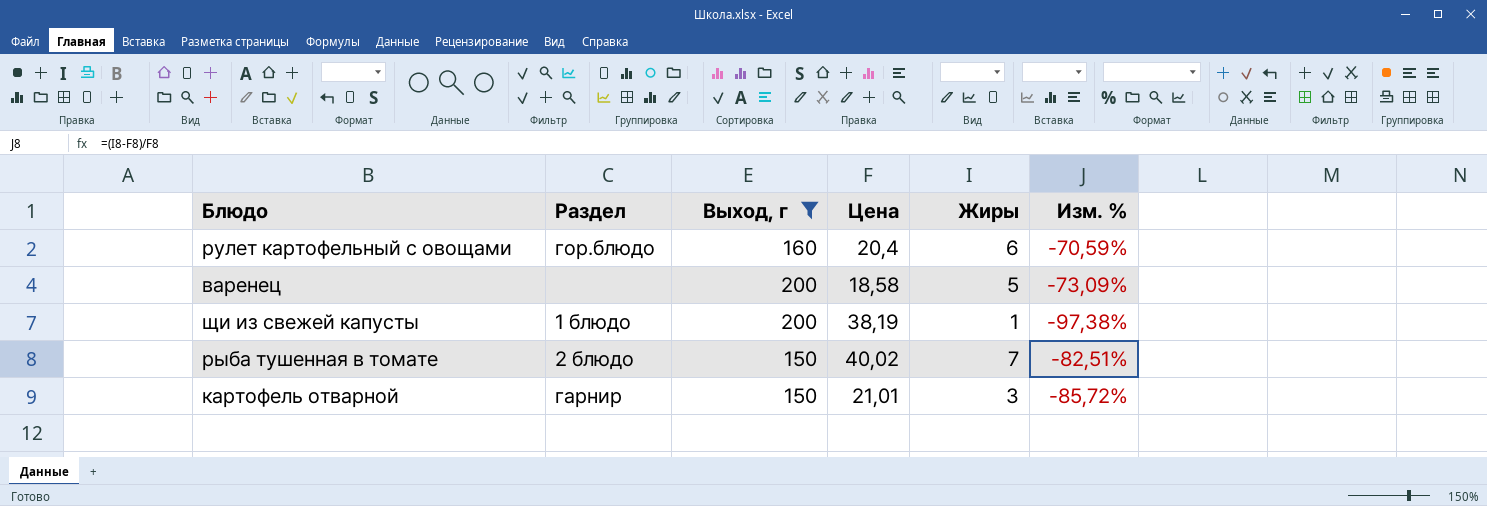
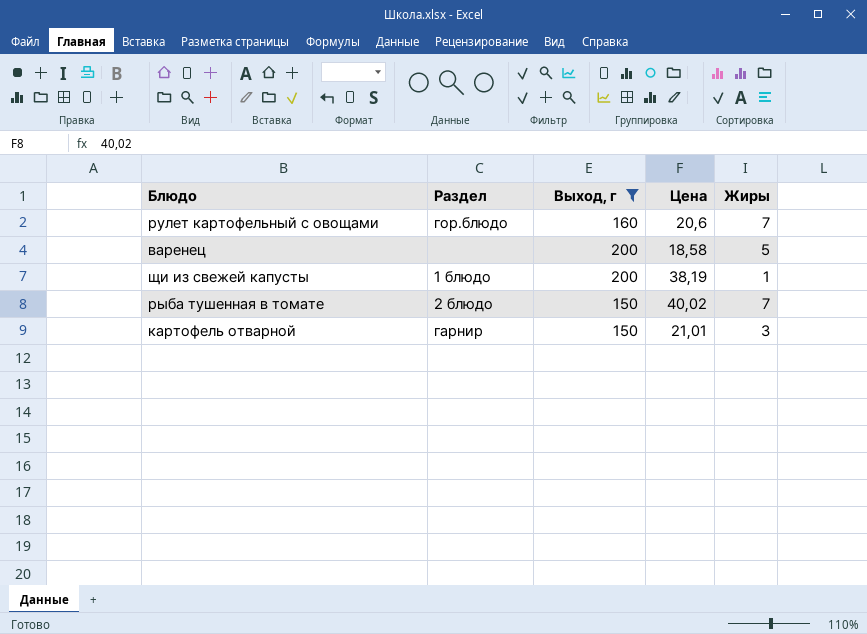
column Изм. % | formula: ([Жиры] - [Цена]) / [Цена] -> none
рулет картофельный с овощами | Цена: 20,4 -> 20,6
рулет картофельный с овощами | Жиры: 6 -> 7

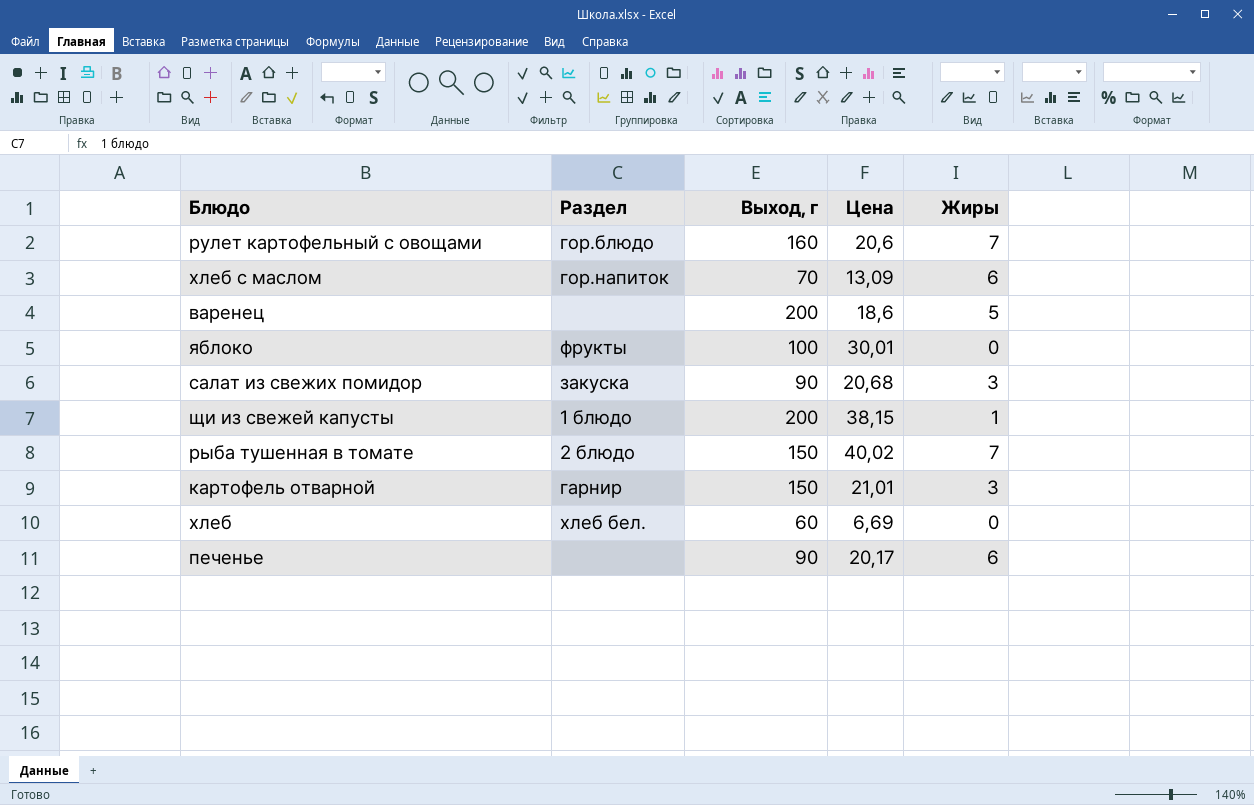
filter: Выход, г >= 150 -> none
варенец | Цена: 18,58 -> 18,6
щи из свежей капусты | Цена: 38,19 -> 38,15

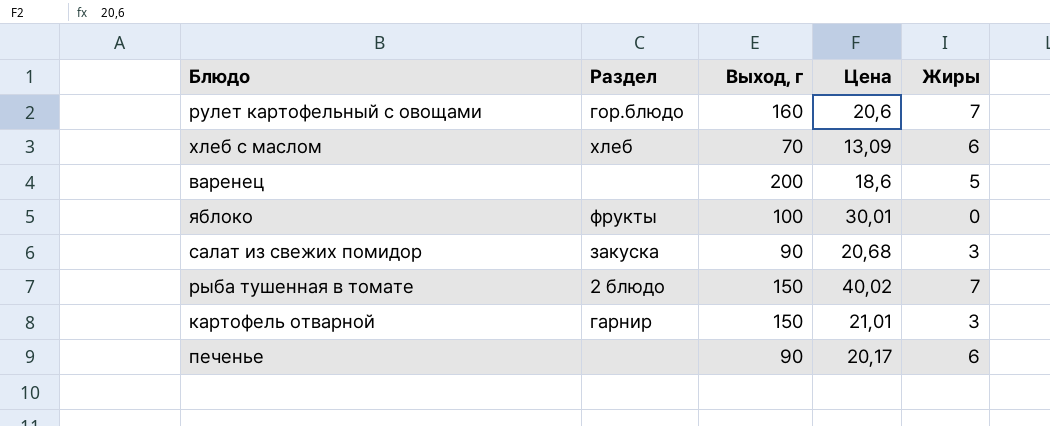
row щи из свежей капусты: 1 блюдо | 200 | 38,15 | 1 -> none
row хлеб: хлеб бел. | 60 | 6,69 | 0 -> none
хлеб с маслом | Раздел: гор.напиток -> хлеб

